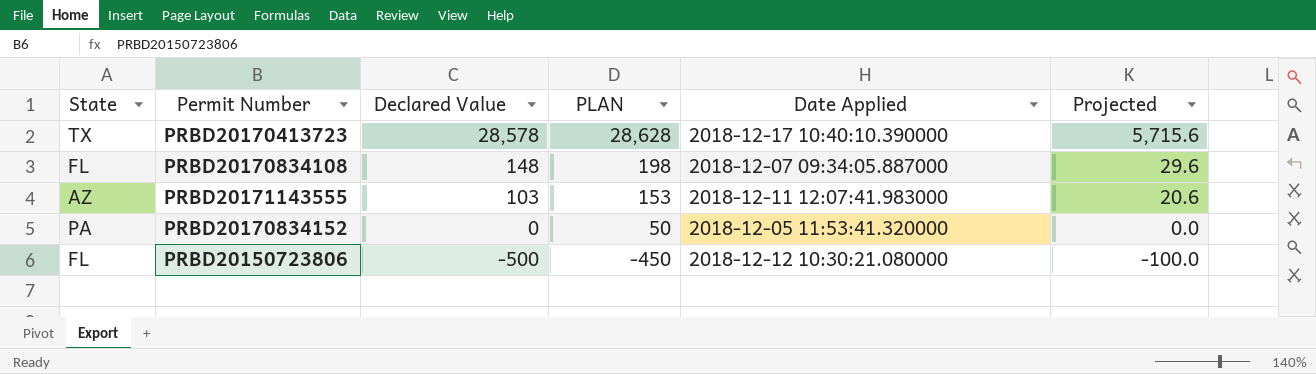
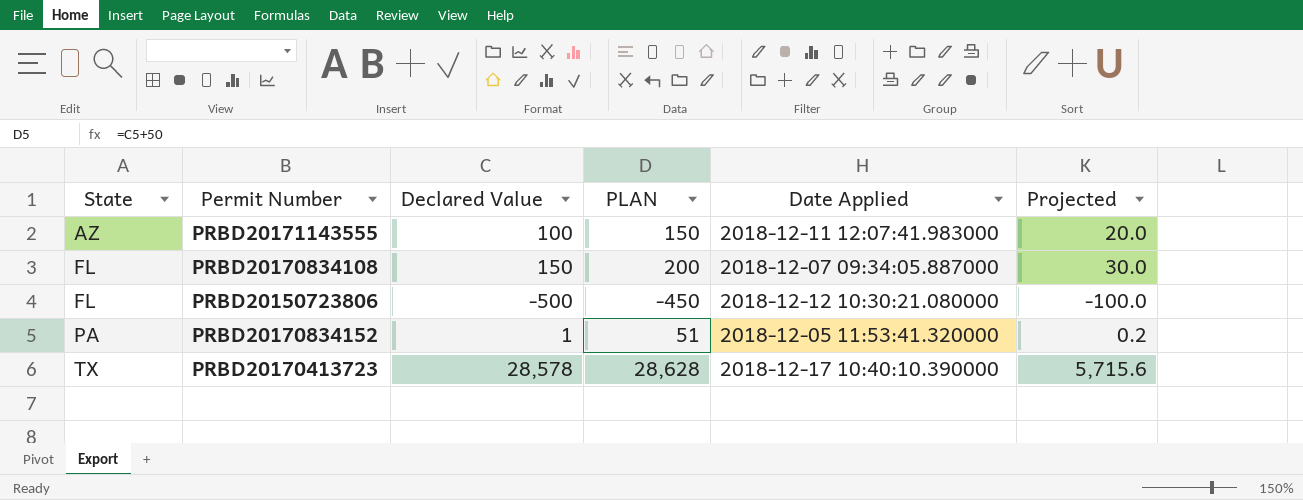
row order: Declared Value descending -> State ascending
PRBD20171143555 | Declared Value: 103 -> 100
PRBD20171143555 | PLAN: 153 -> 150
PRBD20171143555 | Projected: 20.6 -> 20.0
PRBD20170834108 | Declared Value: 148 -> 150
PRBD20170834108 | PLAN: 198 -> 200
PRBD20170834108 | Projected: 29.6 -> 30.0
PRBD20170834152 | Declared Value: 0 -> 1
PRBD20170834152 | PLAN: 50 -> 51
PRBD20170834152 | Projected: 0.0 -> 0.2

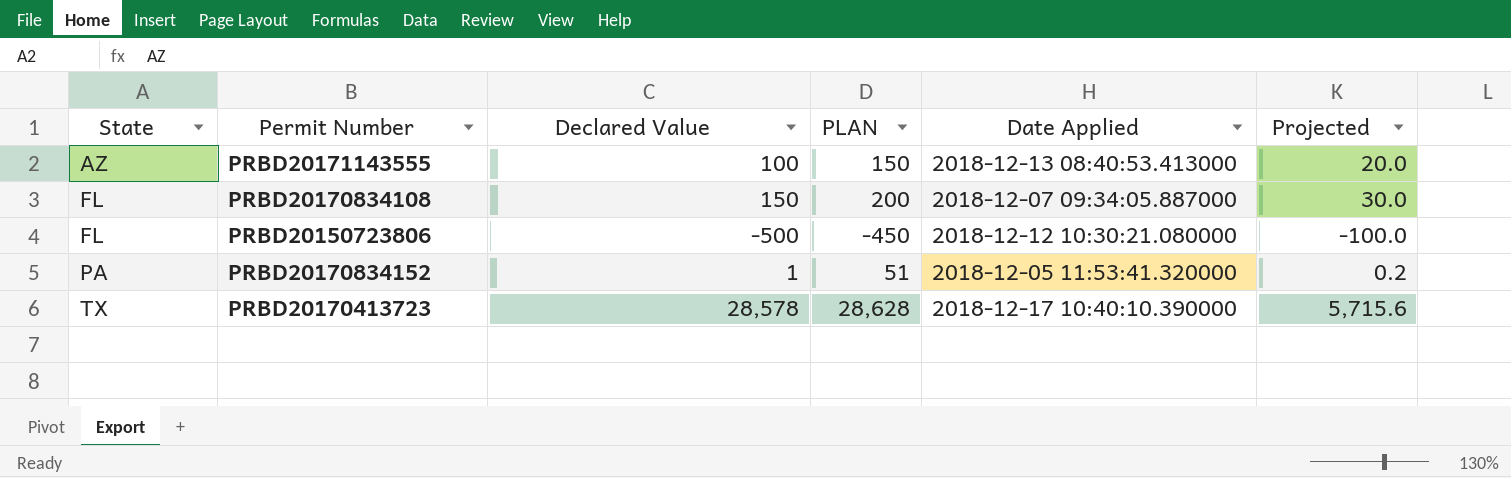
PRBD20171143555 | Date Applied: 2018-12-11 12:07:41.983000 -> 2018-12-13 08:40:53.413000

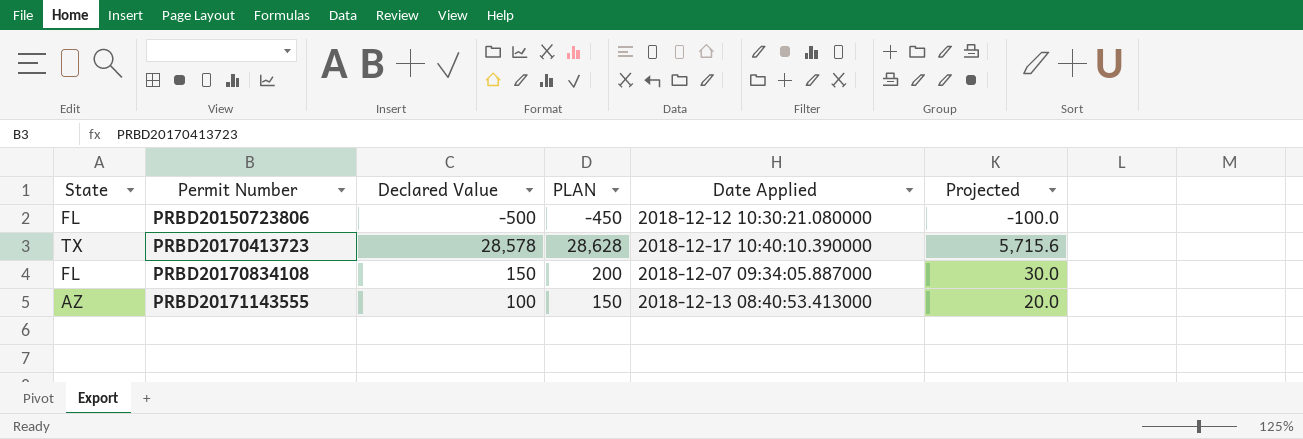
row order: State ascending -> Permit Number ascending
row PRBD20170834152: PA | 1 | 51 | 2018-12-05 11:53:41.320000 | 0.2 -> none

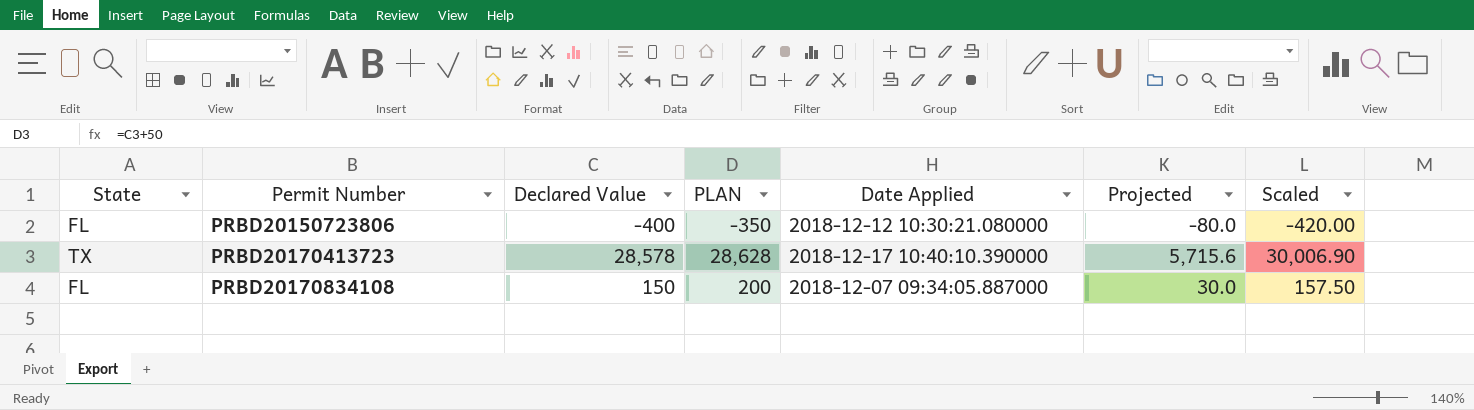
column Scaled | formula: none -> [Declared Value] * 1.05
row PRBD20171143555: AZ | 100 | 150 | 2018-12-13 08:40:53.413000 | 20.0 -> none
PRBD20150723806 | Declared Value: -500 -> -400
PRBD20150723806 | PLAN: -450 -> -350
PRBD20150723806 | Projected: -100.0 -> -80.0

